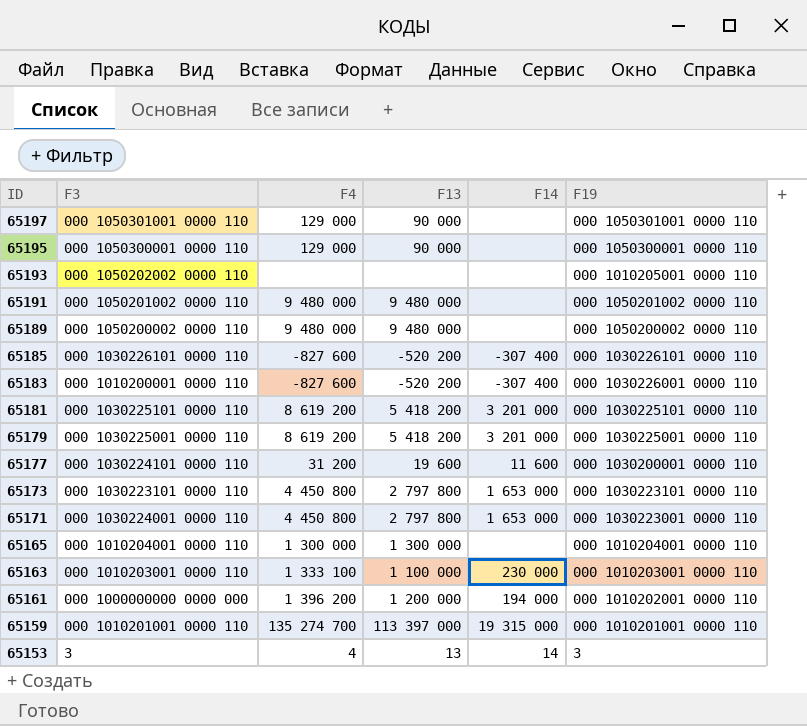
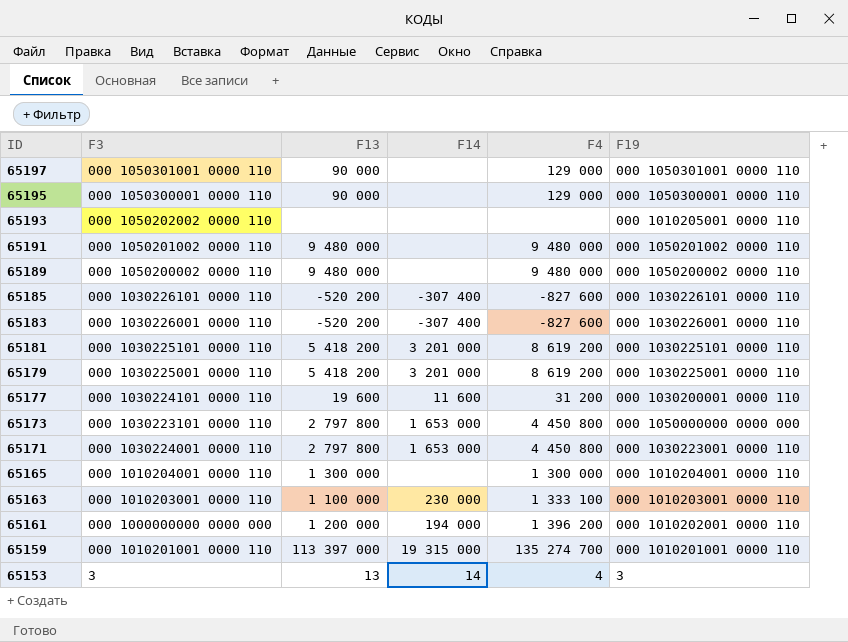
column F4 | position: 3 -> 5
65183 | F3: 000 1010200001 0000 110 -> 000 1030226001 0000 110
65173 | F19: 000 1030223101 0000 110 -> 000 1050000000 0000 000

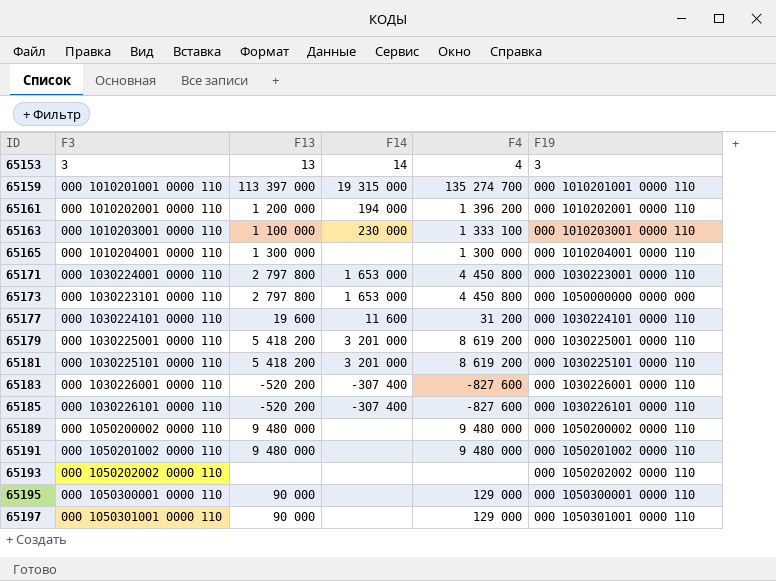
row order: ID descending -> ID ascending
65161 | F3: 000 1000000000 0000 000 -> 000 1010202001 0000 110
65177 | F19: 000 1030200001 0000 110 -> 000 1030224101 0000 110
65193 | F19: 000 1010205001 0000 110 -> 000 1050202002 0000 110

